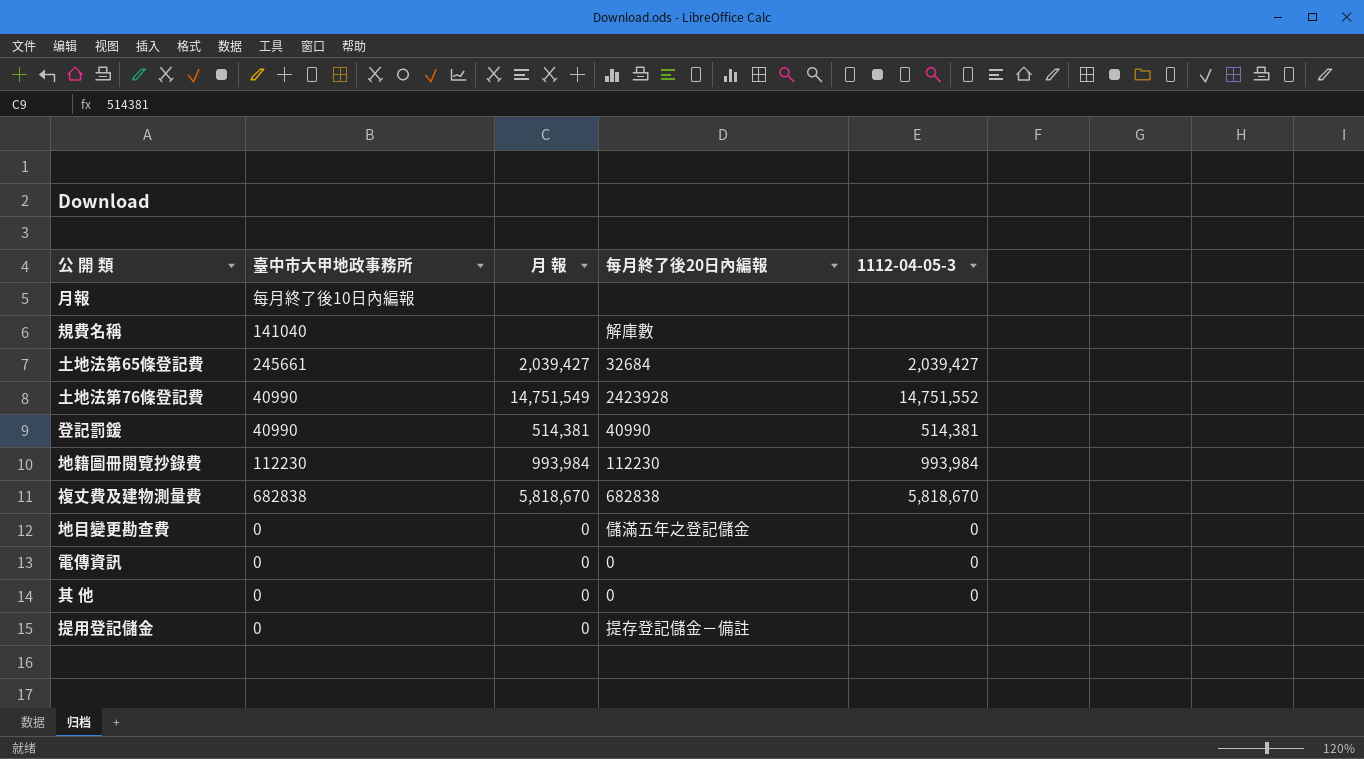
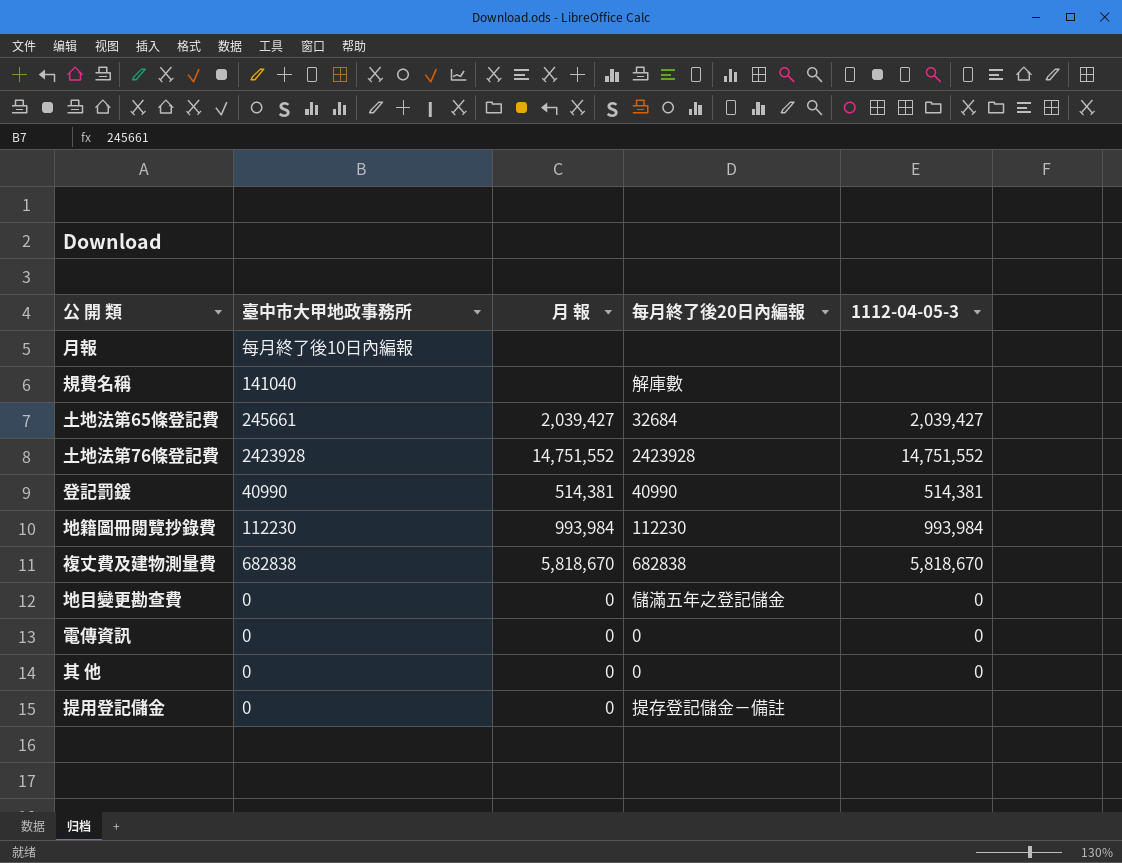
土地法第76條登記費 | 臺中市大甲地政事務所: 40990 -> 2423928
土地法第76條登記費 | 月 報: 14,751,549 -> 14,751,552

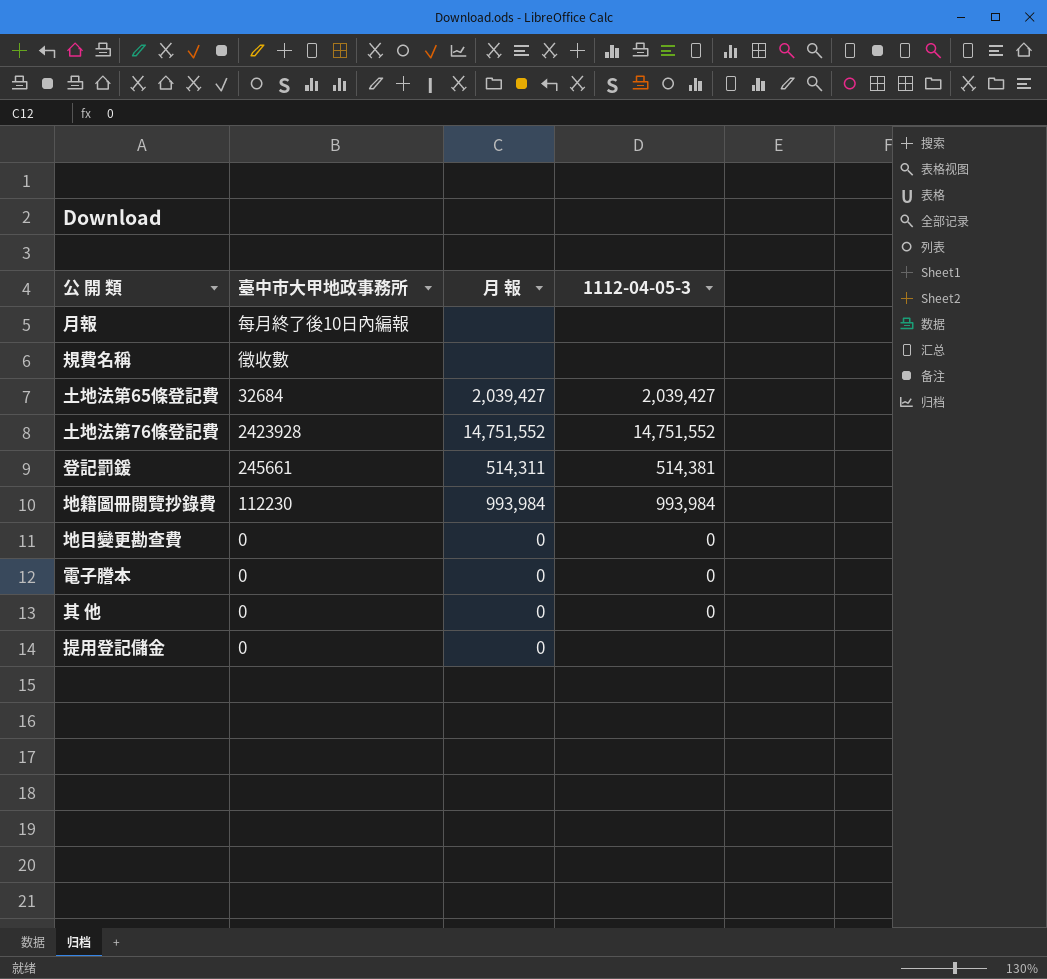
column 每月終了後20日內編報 | position: 4 -> none
row 複丈費及建物測量費: 682838 | 5,818,670 | 682838 | 5,818,670 -> none
row 電傳資訊: 0 | 0 | 0 | 0 -> none
規費名稱 | 臺中市大甲地政事務所: 141040 -> 徵收數
土地法第65條登記費 | 臺中市大甲地政事務所: 245661 -> 32684
登記罰鍰 | 臺中市大甲地政事務所: 40990 -> 245661
登記罰鍰 | 月 報: 514,381 -> 514,311
row 電子謄本: none -> 0 | 0 | 0

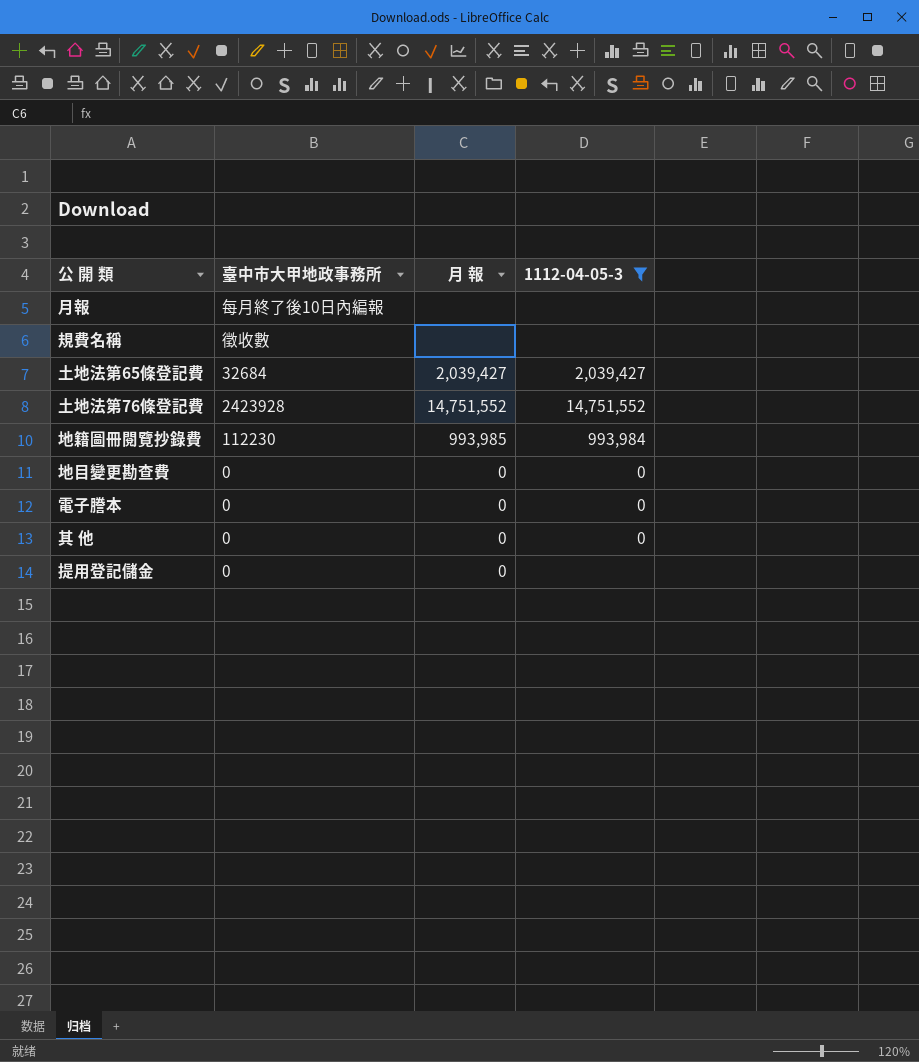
filter: none -> 1112-04-05-3 != 514,381
地籍圖冊閱覽抄錄費 | 月 報: 993,984 -> 993,985

